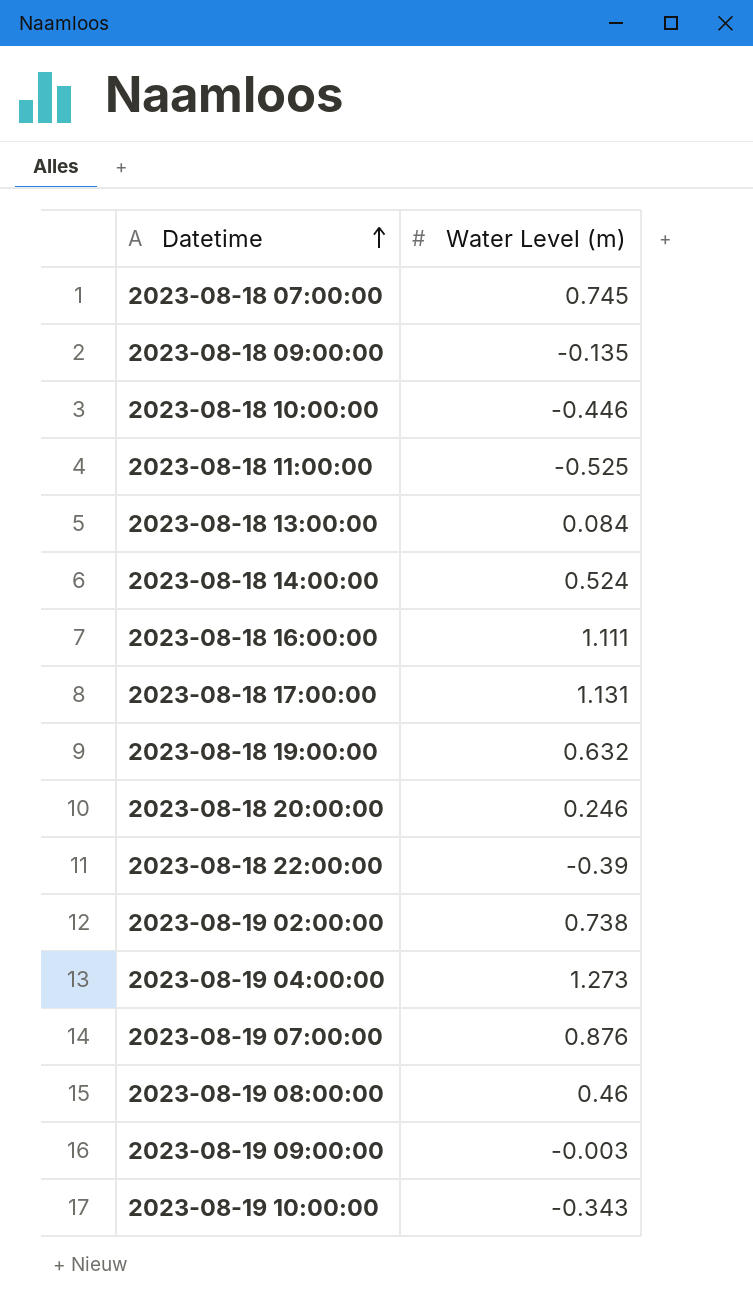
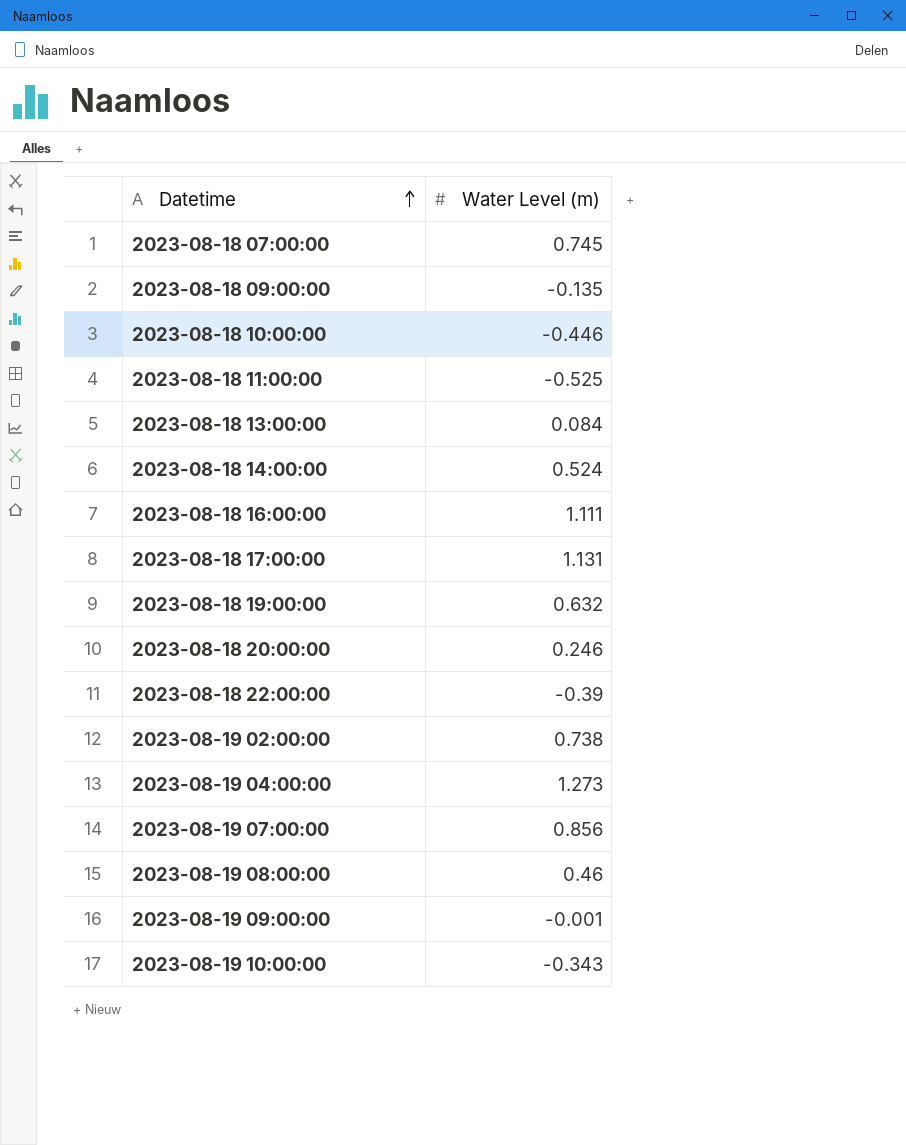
2023-08-19 07:00:00 | Water Level (m): 0.876 -> 0.856
2023-08-19 09:00:00 | Water Level (m): -0.003 -> -0.001

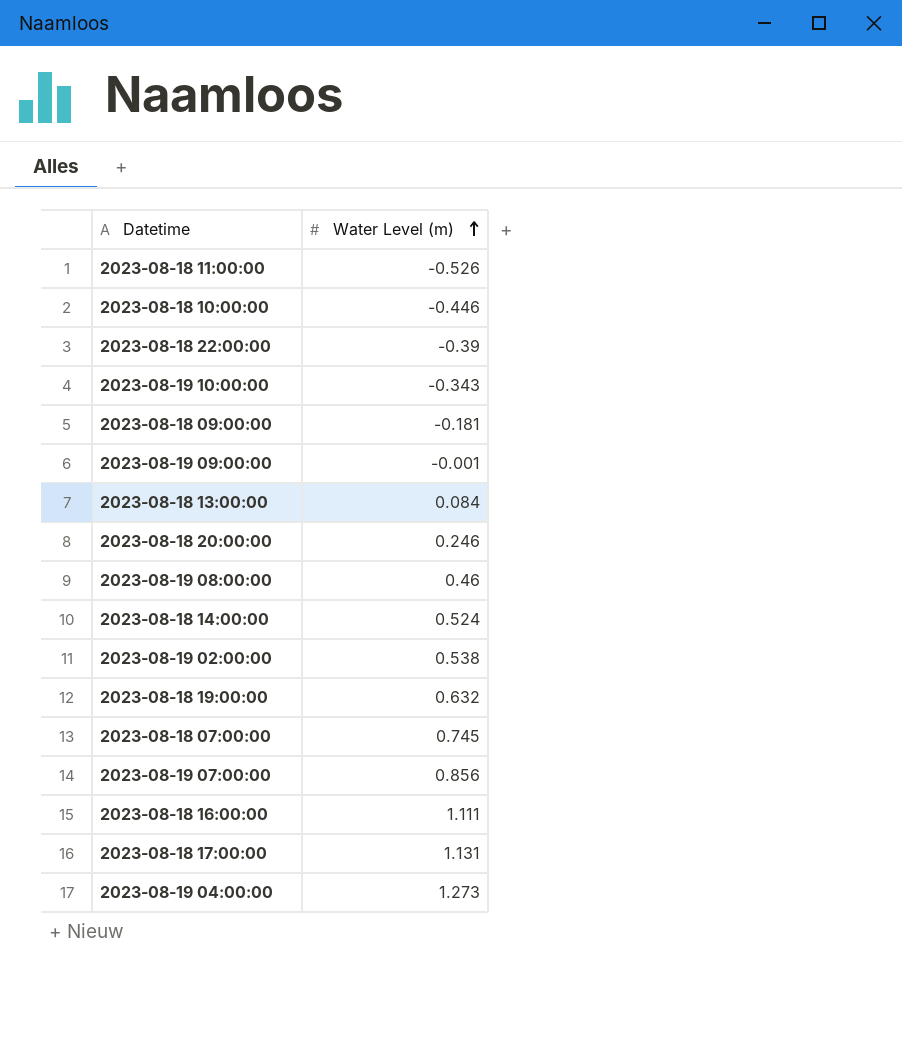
row order: Datetime ascending -> Water Level (m) ascending
2023-08-18 11:00:00 | Water Level (m): -0.525 -> -0.526
2023-08-18 09:00:00 | Water Level (m): -0.135 -> -0.181
2023-08-19 02:00:00 | Water Level (m): 0.738 -> 0.538

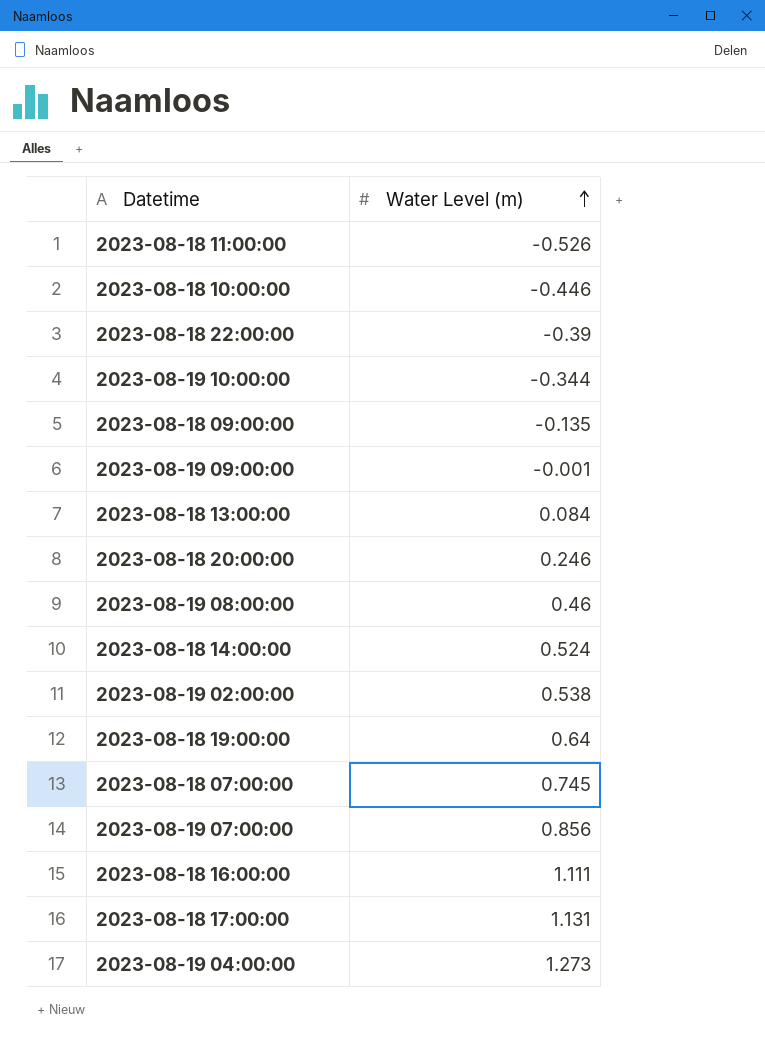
2023-08-19 10:00:00 | Water Level (m): -0.343 -> -0.344
2023-08-18 09:00:00 | Water Level (m): -0.181 -> -0.135
2023-08-18 19:00:00 | Water Level (m): 0.632 -> 0.64

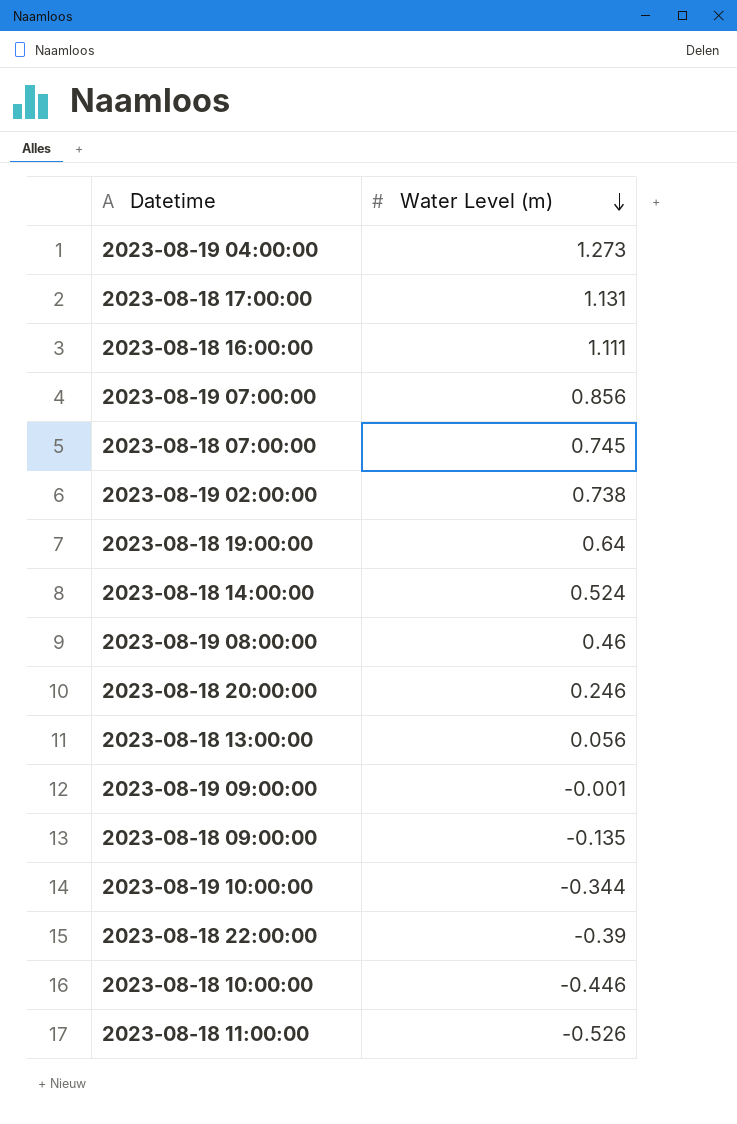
row order: Water Level (m) ascending -> Water Level (m) descending
2023-08-19 02:00:00 | Water Level (m): 0.538 -> 0.738
2023-08-18 13:00:00 | Water Level (m): 0.084 -> 0.056

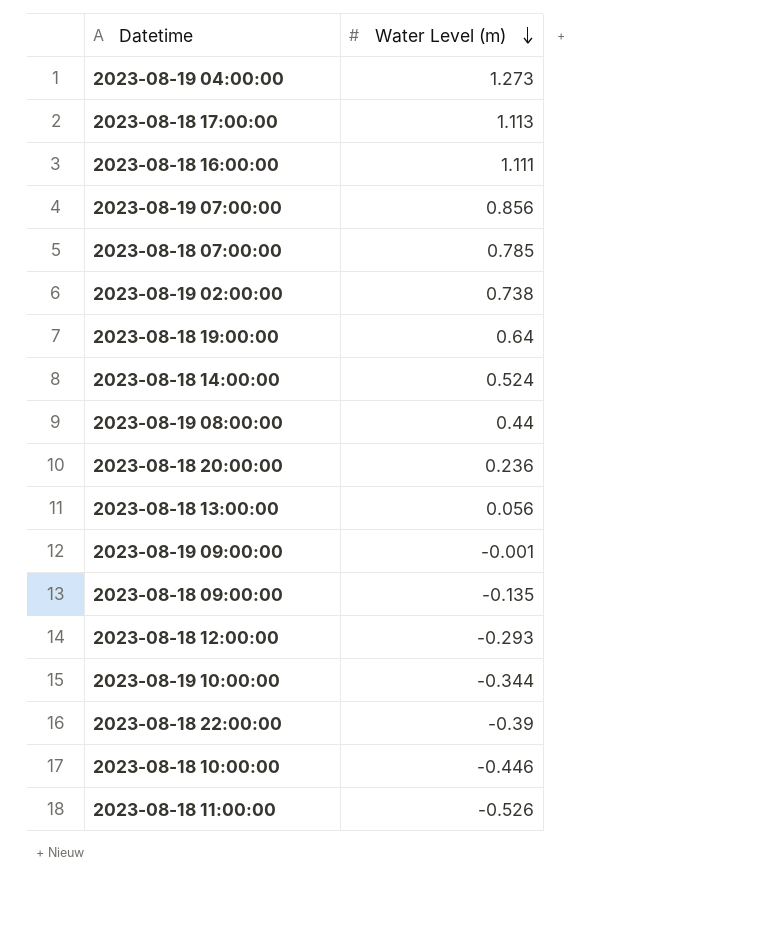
2023-08-18 17:00:00 | Water Level (m): 1.131 -> 1.113
2023-08-18 07:00:00 | Water Level (m): 0.745 -> 0.785
2023-08-19 08:00:00 | Water Level (m): 0.46 -> 0.44
2023-08-18 20:00:00 | Water Level (m): 0.246 -> 0.236
row 2023-08-18 12:00:00: none -> -0.293

